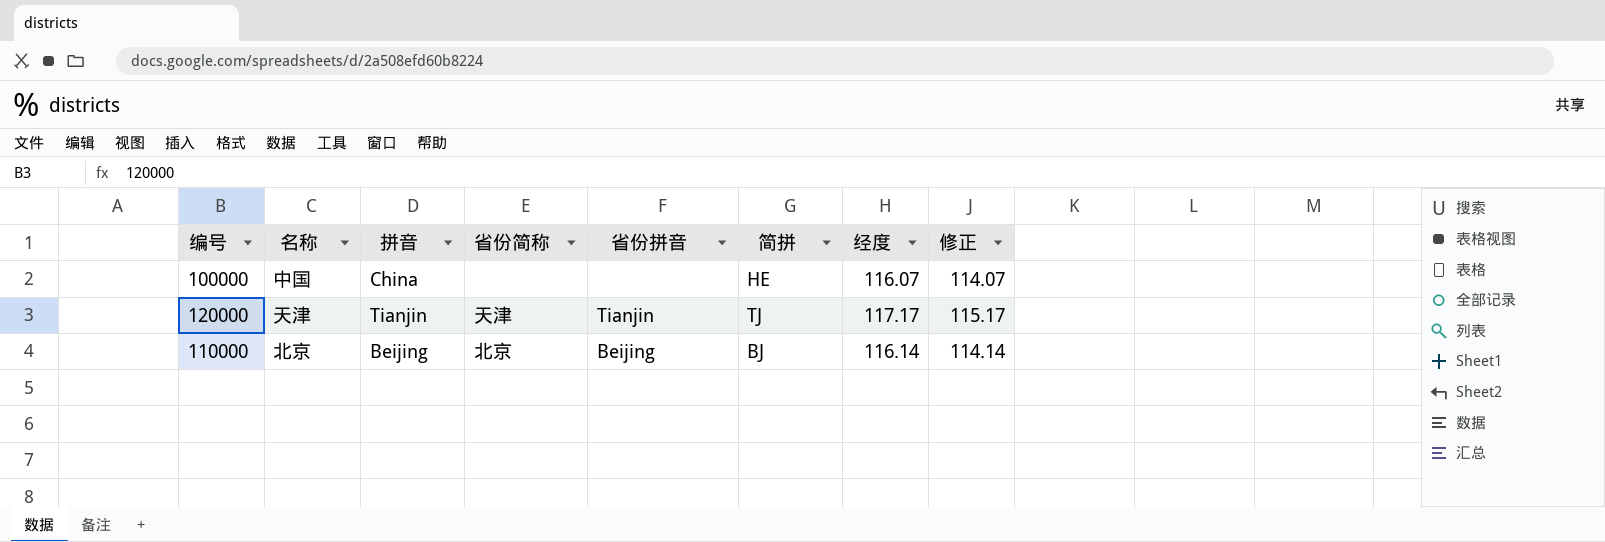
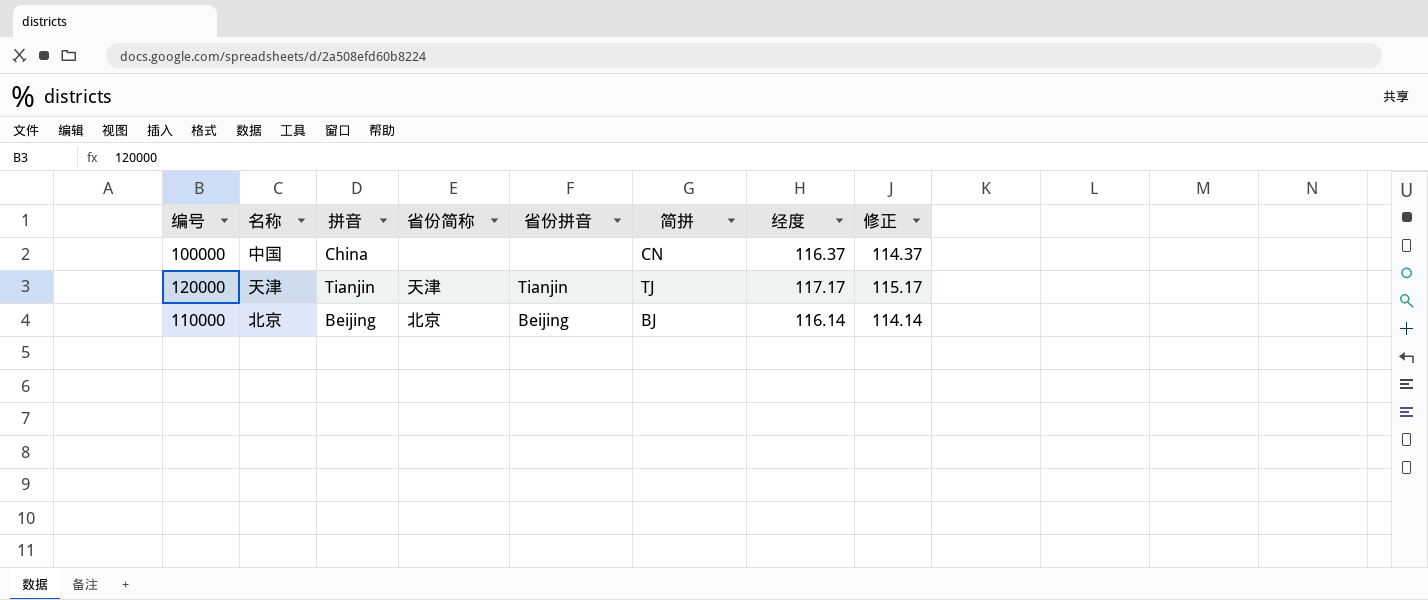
100000 | 简拼: HE -> CN
100000 | 经度: 116.07 -> 116.37
100000 | 修正: 114.07 -> 114.37

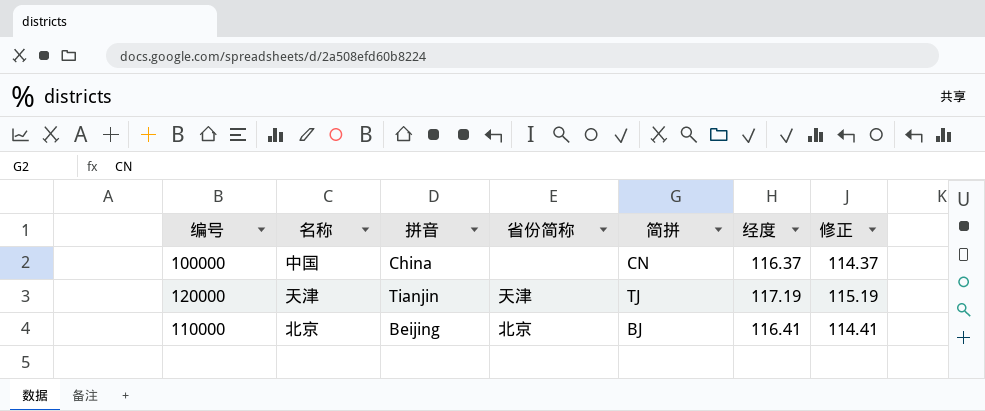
column 省份拼音 | position: 5 -> none
120000 | 经度: 117.17 -> 117.19
120000 | 修正: 115.17 -> 115.19
110000 | 经度: 116.14 -> 116.41
110000 | 修正: 114.14 -> 114.41

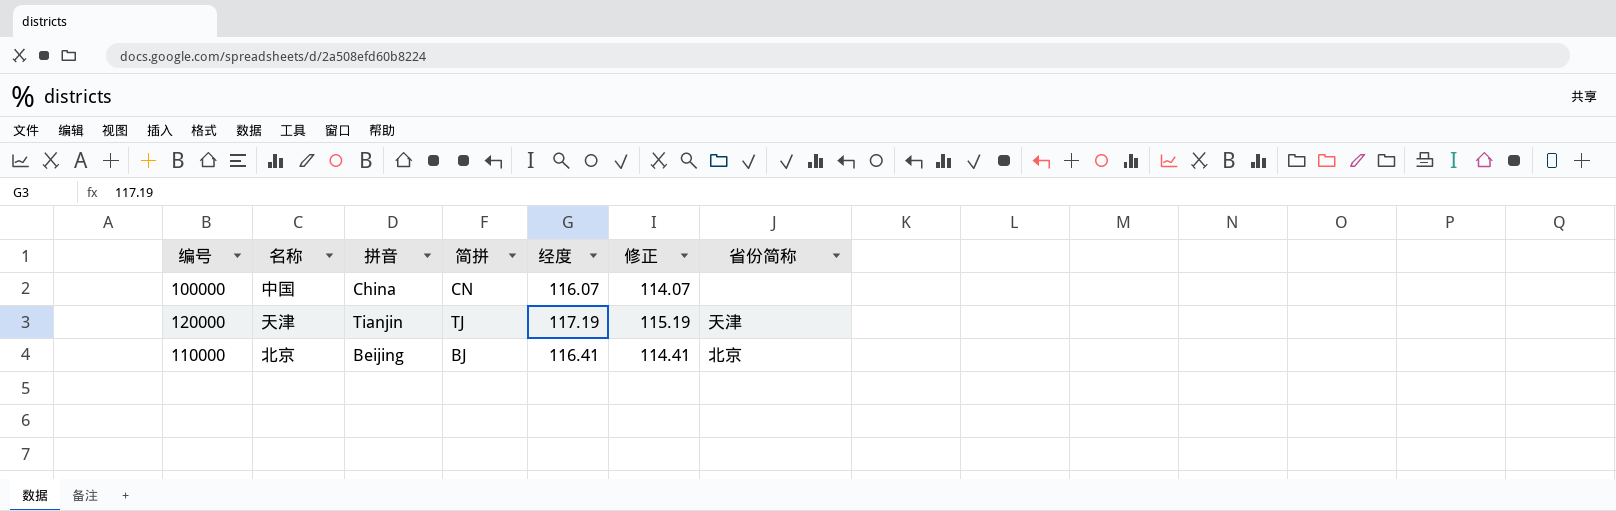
column 省份简称 | position: 4 -> 7
100000 | 经度: 116.37 -> 116.07
100000 | 修正: 114.37 -> 114.07

